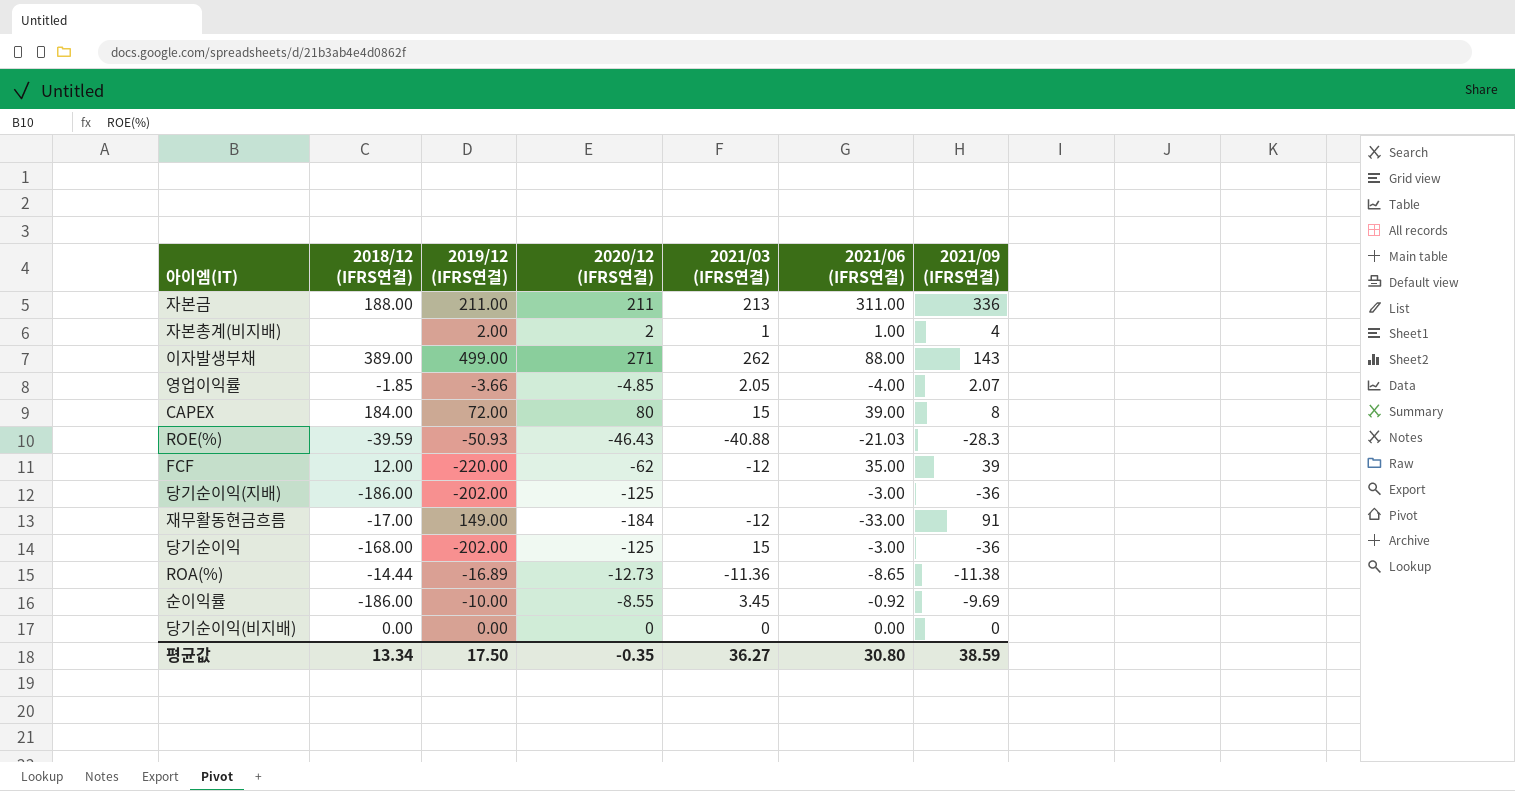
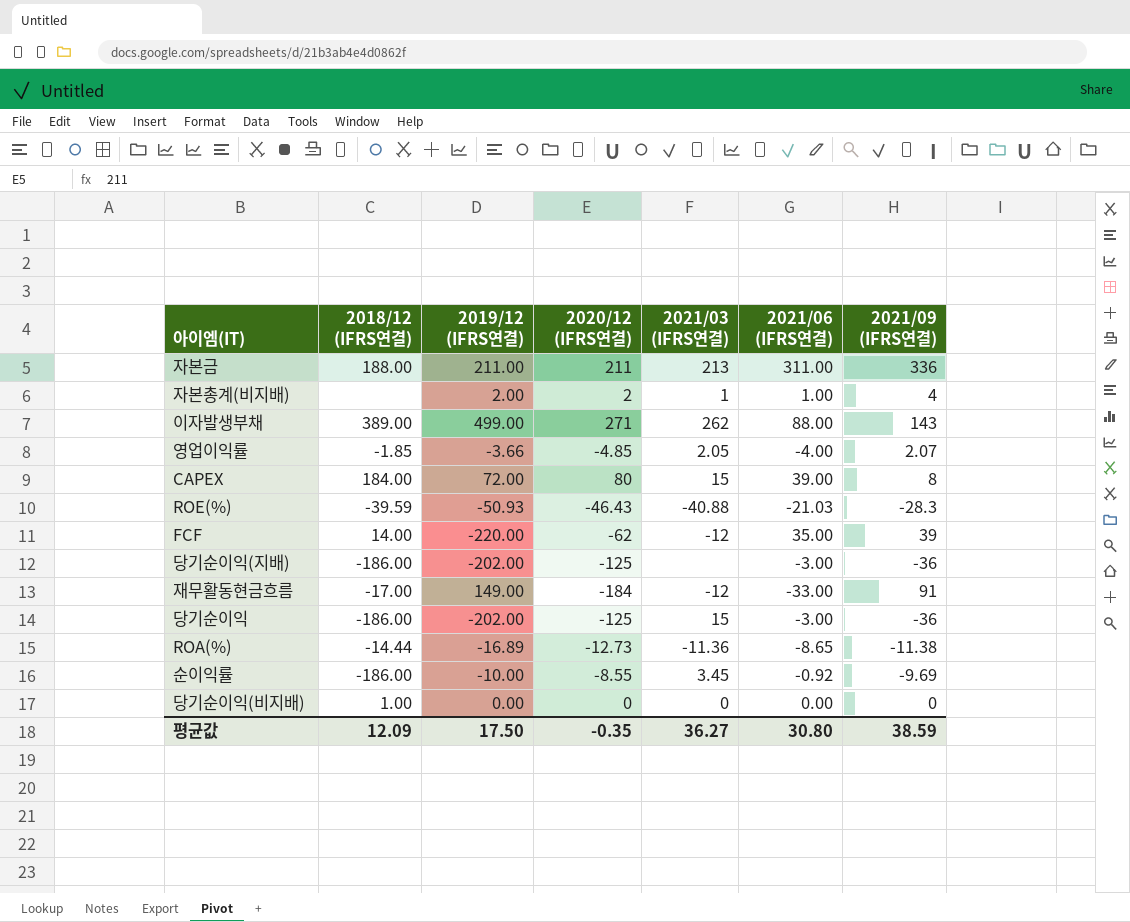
FCF | 2018/12 (IFRS연결): 12.00 -> 14.00
당기순이익 | 2018/12 (IFRS연결): -168.00 -> -186.00
당기순이익(비지배) | 2018/12 (IFRS연결): 0.00 -> 1.00
평균값 | 2018/12 (IFRS연결): 13.34 -> 12.09

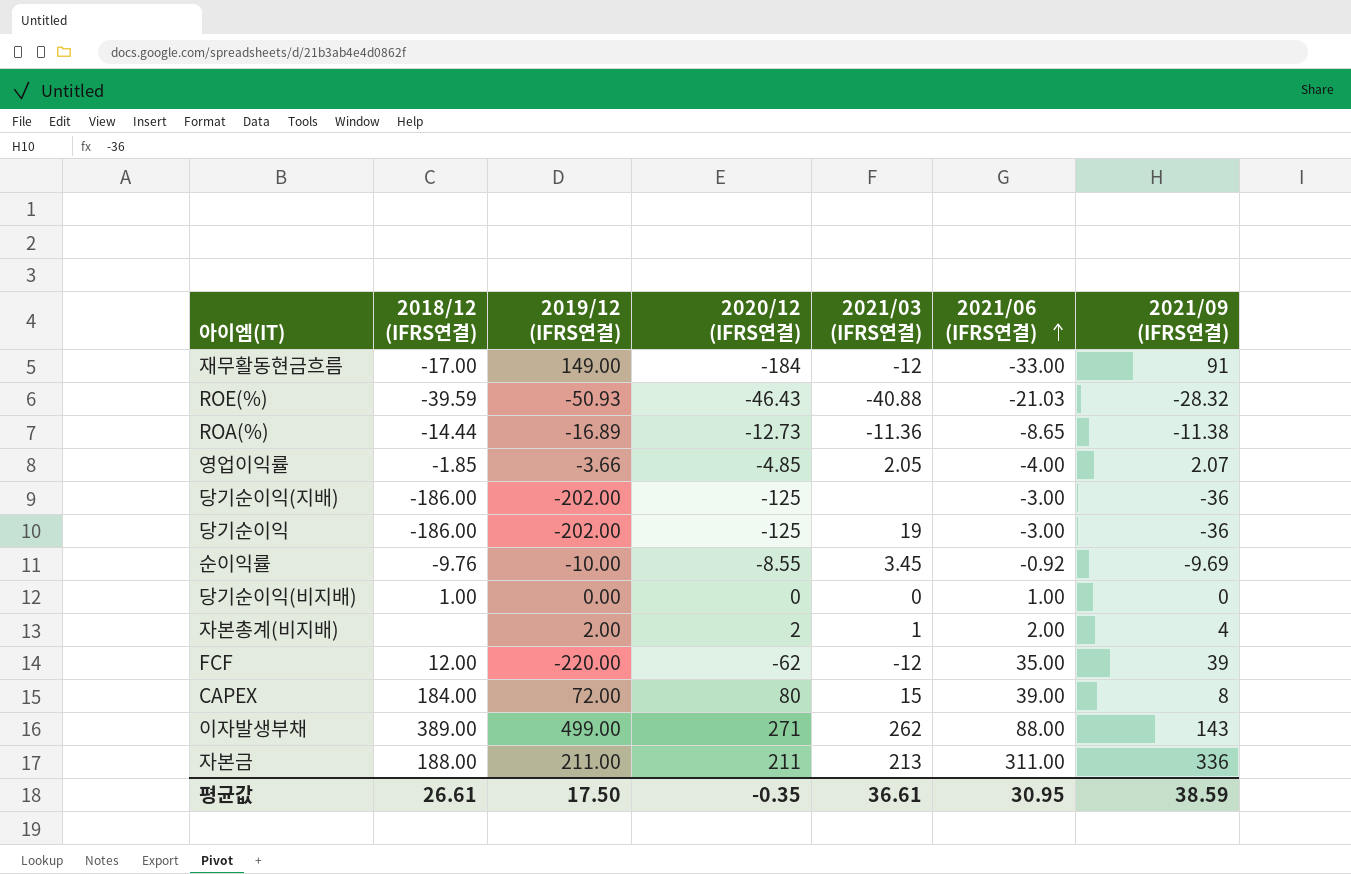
row order: none -> 2021/06 (IFRS연결) ascending
ROE(%) | 2021/09 (IFRS연결): -28.3 -> -28.32
당기순이익 | 2021/03 (IFRS연결): 15 -> 19
순이익률 | 2018/12 (IFRS연결): -186.00 -> -9.76
당기순이익(비지배) | 2021/06 (IFRS연결): 0.00 -> 1.00
자본총계(비지배) | 2021/06 (IFRS연결): 1.00 -> 2.00
FCF | 2018/12 (IFRS연결): 14.00 -> 12.00
평균값 | 2018/12 (IFRS연결): 12.09 -> 26.61
평균값 | 2021/03 (IFRS연결): 36.27 -> 36.61
평균값 | 2021/06 (IFRS연결): 30.80 -> 30.95

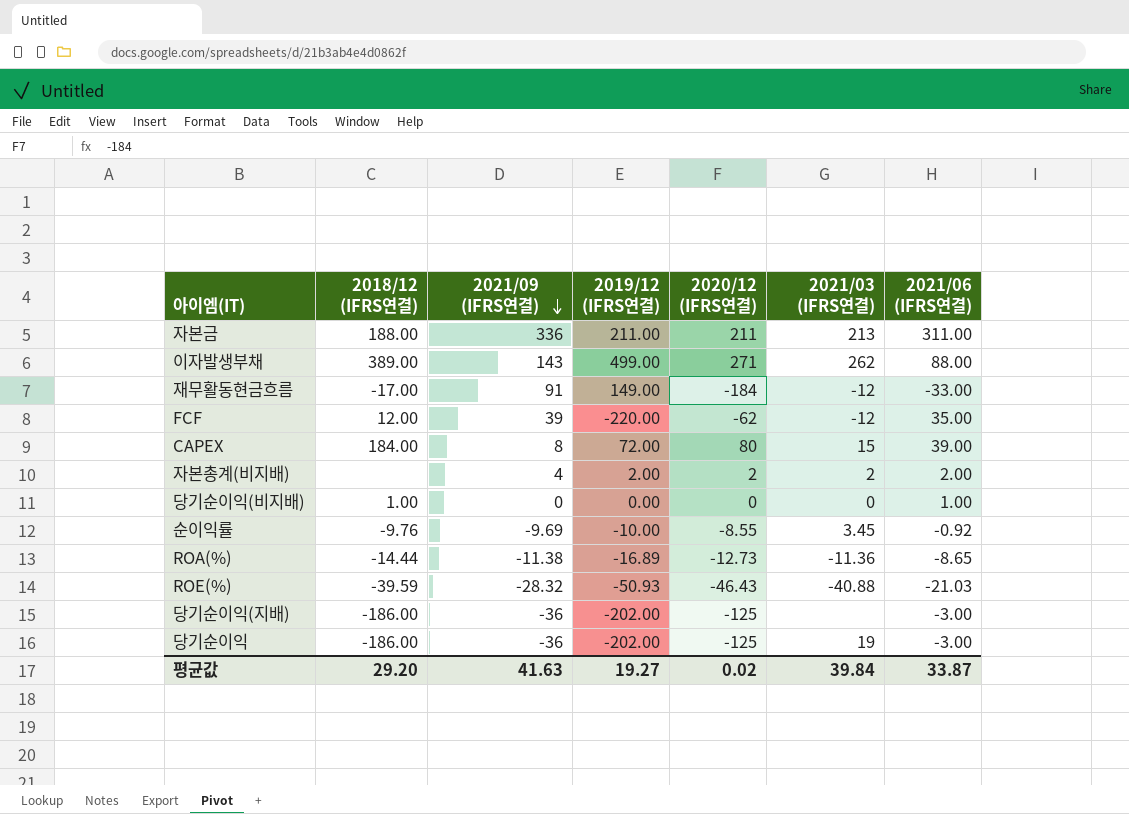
row order: 2021/06 (IFRS연결) ascending -> 2021/09 (IFRS연결) descending
column 2021/09 (IFRS연결) | position: 7 -> 3
row 영업이익률: -1.85 | -3.66 | -4.85 | 2.05 | -4.00 | 2.07 -> none
자본총계(비지배) | 2021/03 (IFRS연결): 1 -> 2
평균값 | 2018/12 (IFRS연결): 26.61 -> 29.20
평균값 | 2021/09 (IFRS연결): 38.59 -> 41.63
평균값 | 2019/12 (IFRS연결): 17.50 -> 19.27
평균값 | 2020/12 (IFRS연결): -0.35 -> 0.02
평균값 | 2021/03 (IFRS연결): 36.61 -> 39.84
평균값 | 2021/06 (IFRS연결): 30.95 -> 33.87

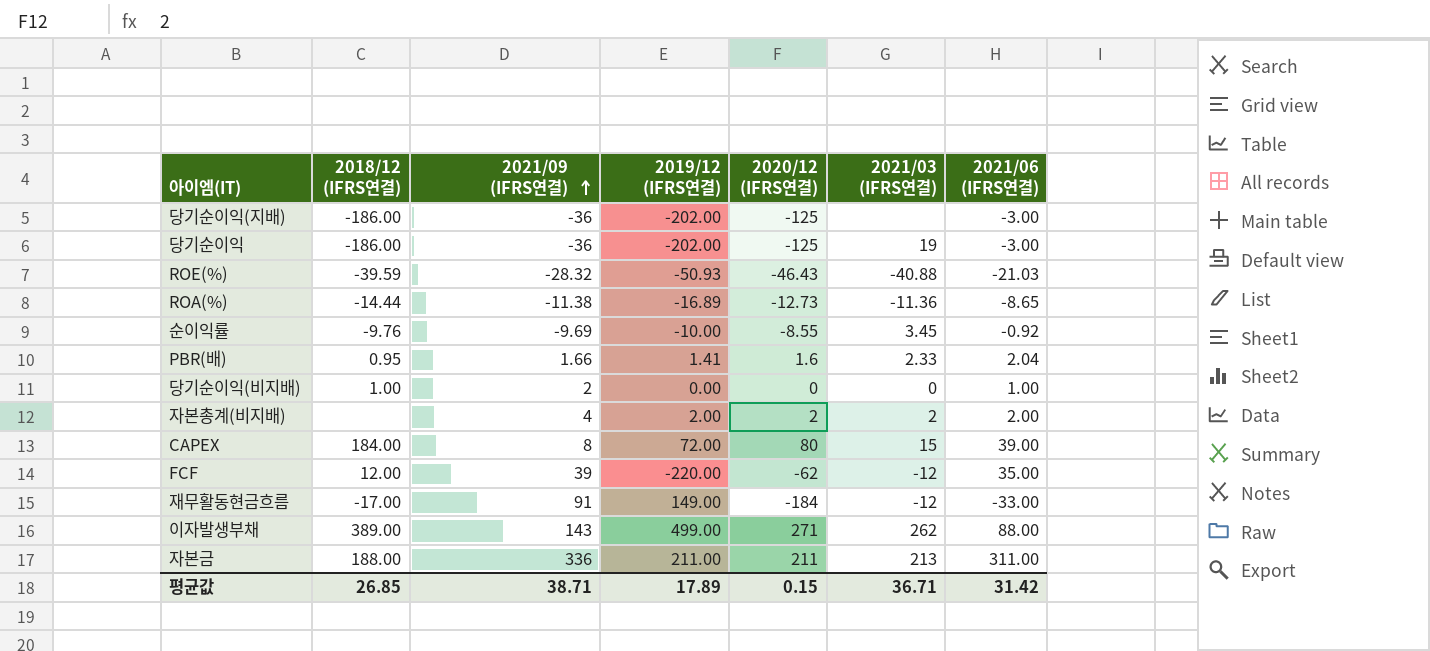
row order: 2021/09 (IFRS연결) descending -> 2021/09 (IFRS연결) ascending
row PBR(배): none -> 0.95 | 1.66 | 1.41 | 1.6 | 2.33 | 2.04
당기순이익(비지배) | 2021/09 (IFRS연결): 0 -> 2
평균값 | 2018/12 (IFRS연결): 29.20 -> 26.85
평균값 | 2021/09 (IFRS연결): 41.63 -> 38.71
평균값 | 2019/12 (IFRS연결): 19.27 -> 17.89
평균값 | 2020/12 (IFRS연결): 0.02 -> 0.15
평균값 | 2021/03 (IFRS연결): 39.84 -> 36.71
평균값 | 2021/06 (IFRS연결): 33.87 -> 31.42

